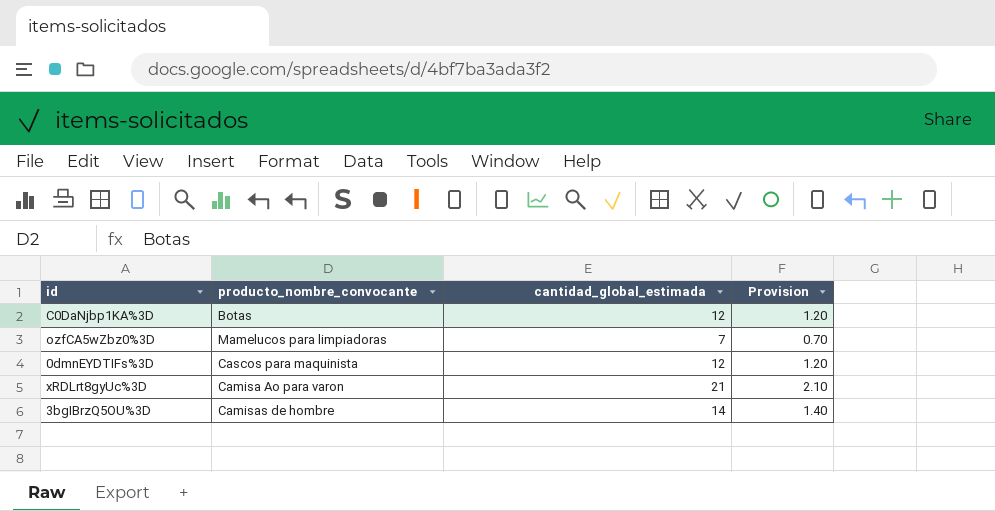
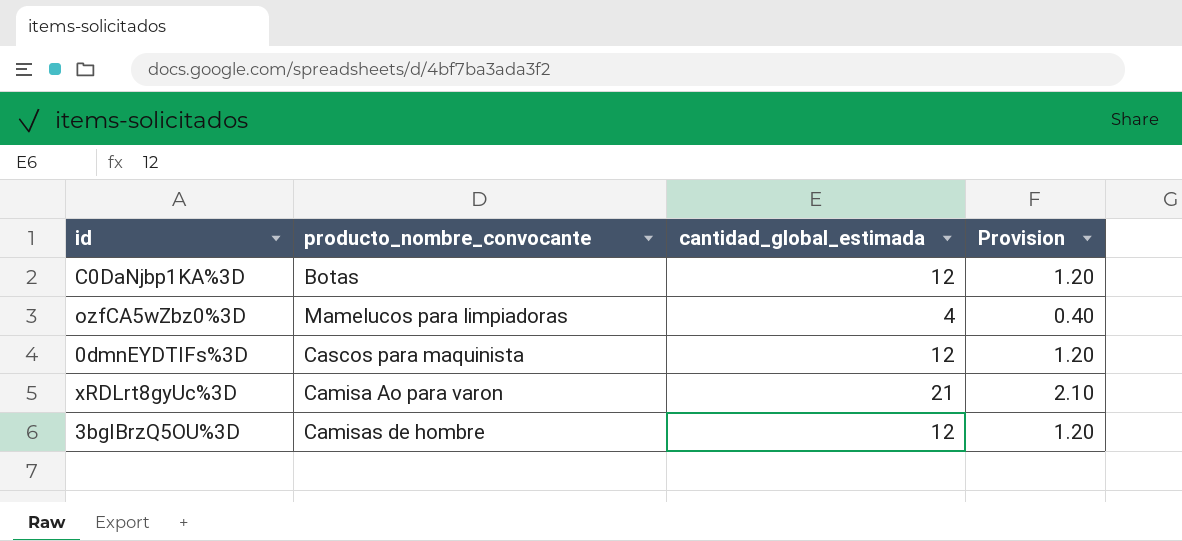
ozfCA5wZbz0%3D | cantidad_global_estimada: 7 -> 4
ozfCA5wZbz0%3D | Provision: 0.70 -> 0.40
3bgIBrzQ5OU%3D | cantidad_global_estimada: 14 -> 12
3bgIBrzQ5OU%3D | Provision: 1.40 -> 1.20

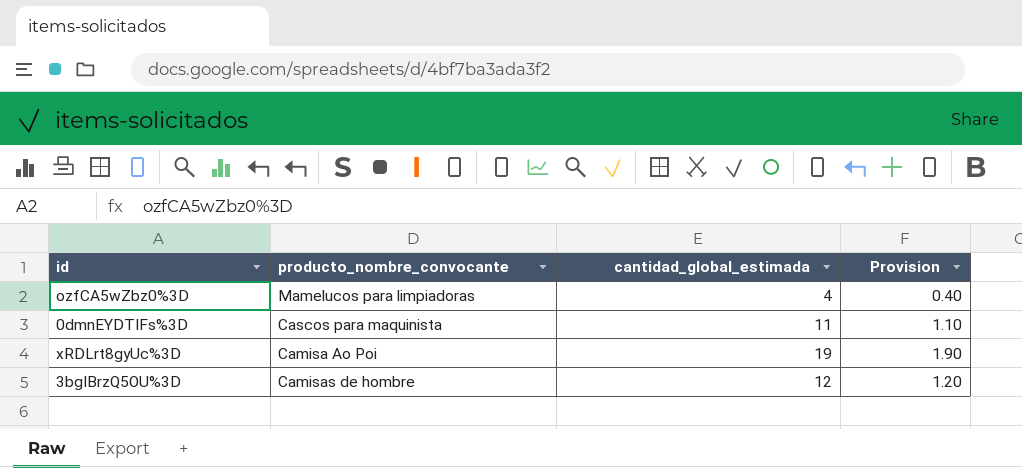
row C0DaNjbp1KA%3D: Botas | 12 | 1.20 -> none
0dmnEYDTIFs%3D | cantidad_global_estimada: 12 -> 11
0dmnEYDTIFs%3D | Provision: 1.20 -> 1.10
xRDLrt8gyUc%3D | producto_nombre_convocante: Camisa Ao para varon -> Camisa Ao Poi
xRDLrt8gyUc%3D | cantidad_global_estimada: 21 -> 19
xRDLrt8gyUc%3D | Provision: 2.10 -> 1.90

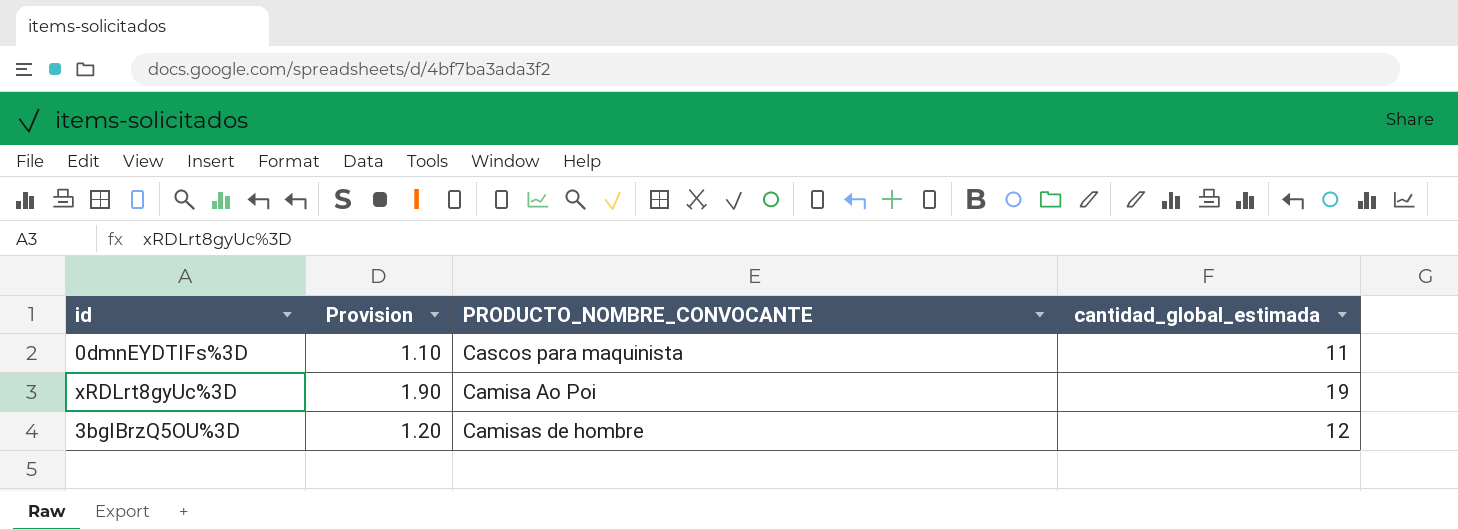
column Provision | position: 4 -> 2
column name: producto_nombre_convocante -> PRODUCTO_NOMBRE_CONVOCANTE
row ozfCA5wZbz0%3D: Mamelucos para limpiadoras | 4 | 0.40 -> none

